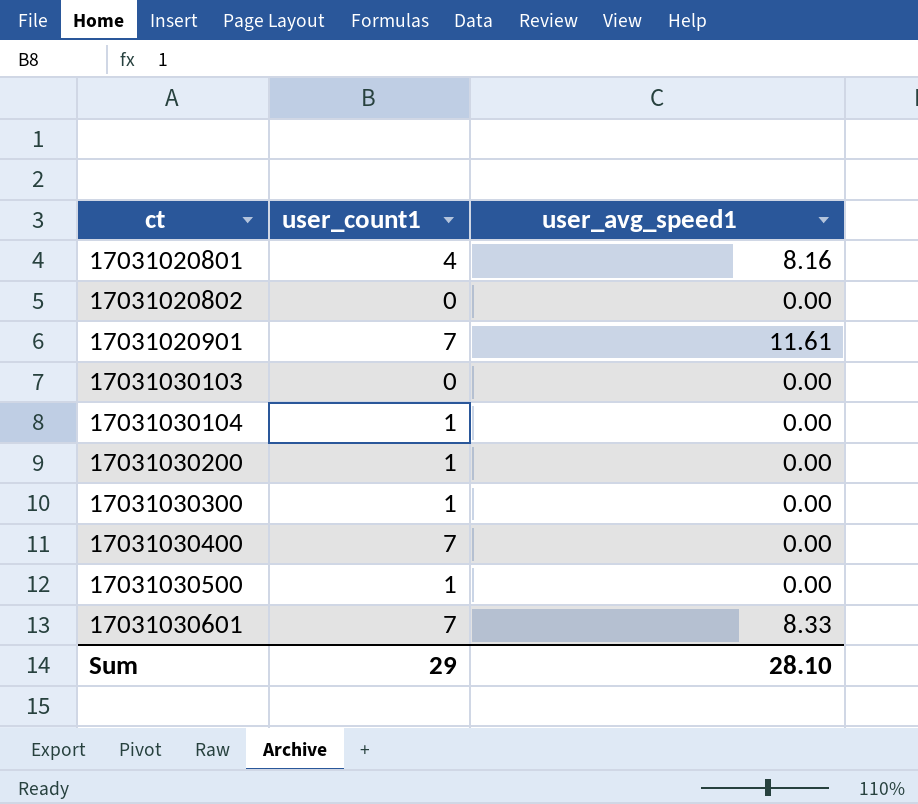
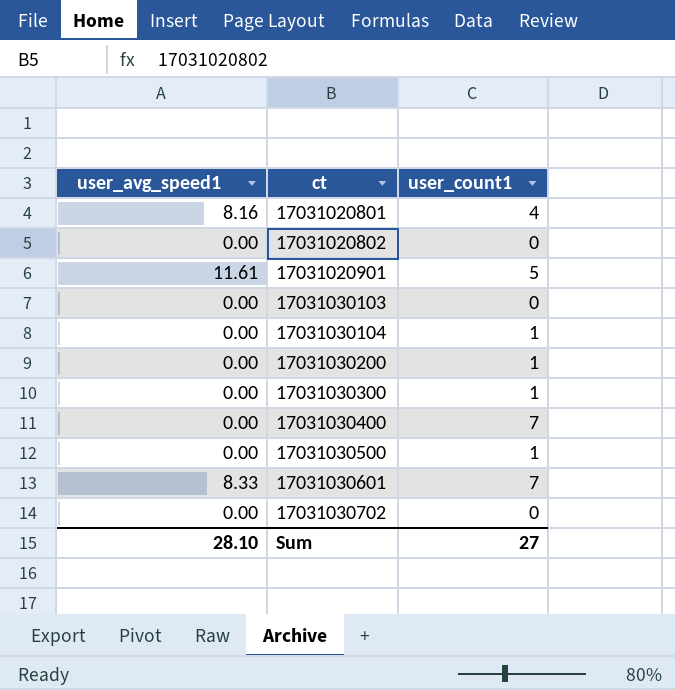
column user_avg_speed1 | position: 3 -> 1
17031020901 | user_count1: 7 -> 5
row 17031030702: none -> 0.00 | 0
Sum | user_count1: 29 -> 27

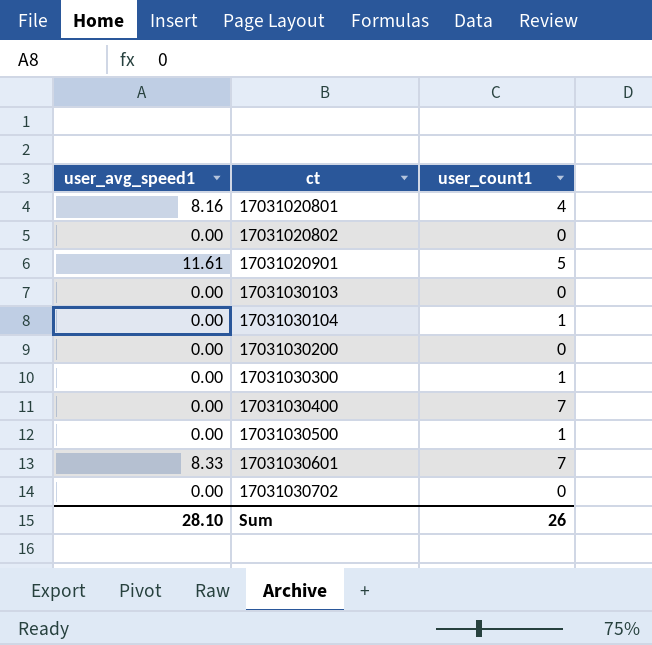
17031030200 | user_count1: 1 -> 0
Sum | user_count1: 27 -> 26

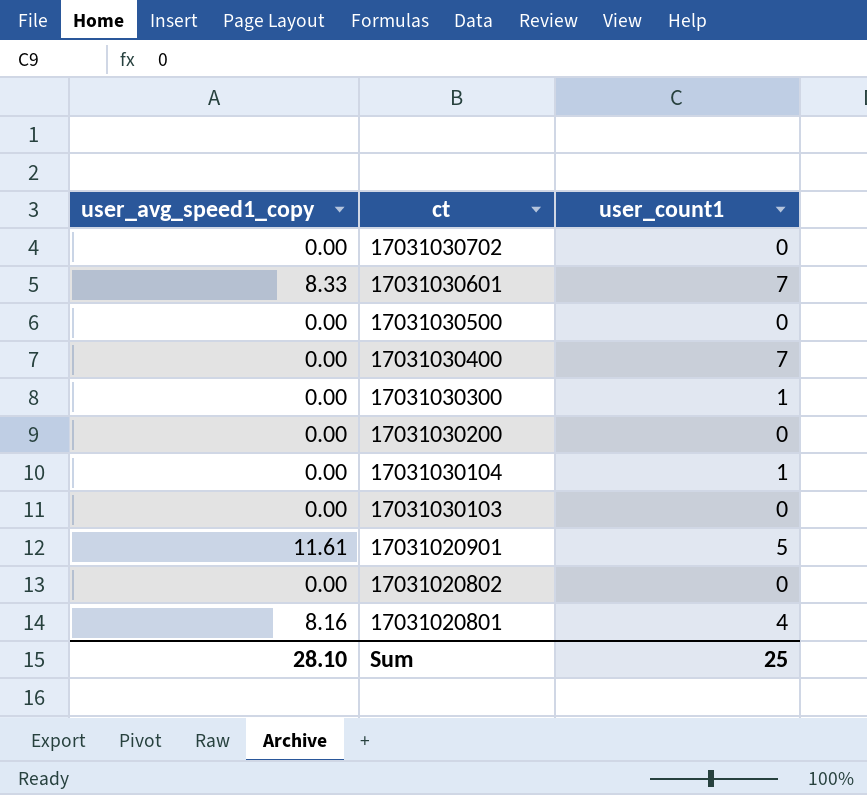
row order: ct ascending -> ct descending
column name: user_avg_speed1 -> user_avg_speed1_copy
17031030500 | user_count1: 1 -> 0
Sum | user_count1: 26 -> 25

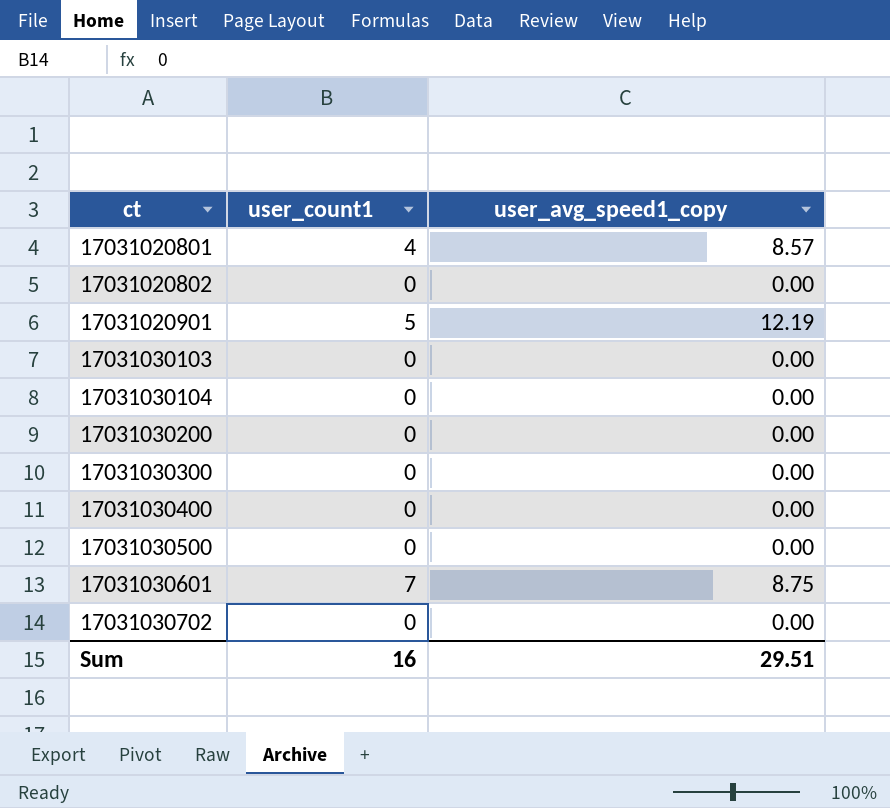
row order: ct descending -> ct ascending
column user_avg_speed1_copy | position: 1 -> 3
17031020801 | user_avg_speed1_copy: 8.16 -> 8.57
17031020901 | user_avg_speed1_copy: 11.61 -> 12.19
17031030104 | user_count1: 1 -> 0
17031030300 | user_count1: 1 -> 0
17031030400 | user_count1: 7 -> 0
17031030601 | user_avg_speed1_copy: 8.33 -> 8.75
Sum | user_count1: 25 -> 16
Sum | user_avg_speed1_copy: 28.10 -> 29.51

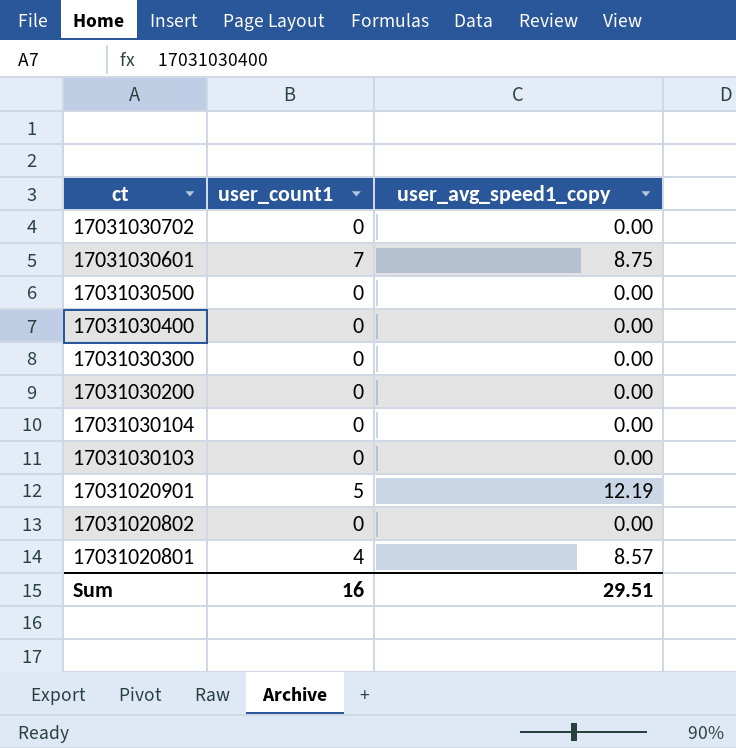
row order: ct ascending -> ct descending

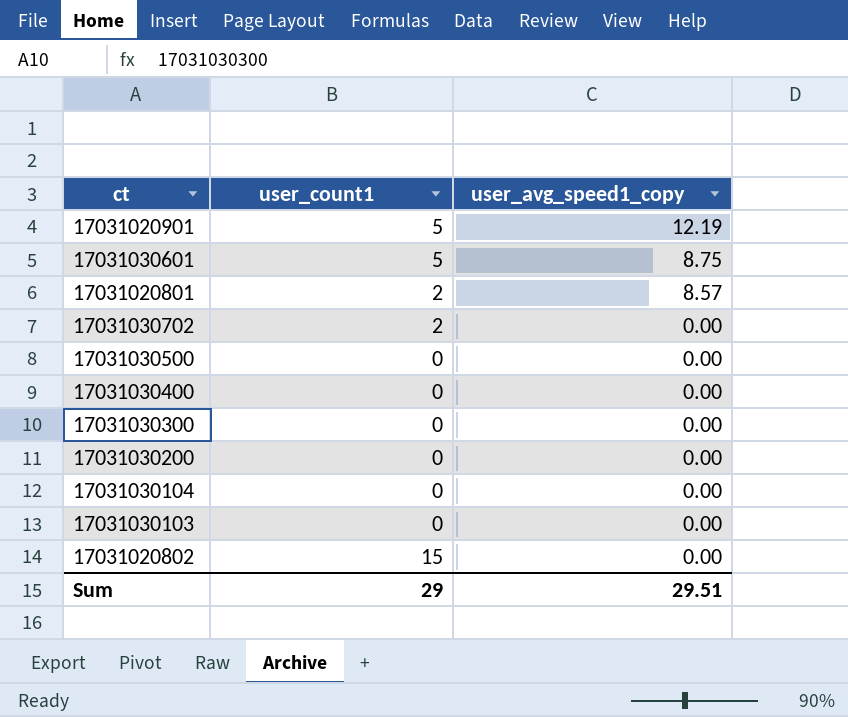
row order: ct descending -> user_avg_speed1_copy descending
17031030601 | user_count1: 7 -> 5
17031020801 | user_count1: 4 -> 2
17031030702 | user_count1: 0 -> 2
17031020802 | user_count1: 0 -> 15
Sum | user_count1: 16 -> 29

